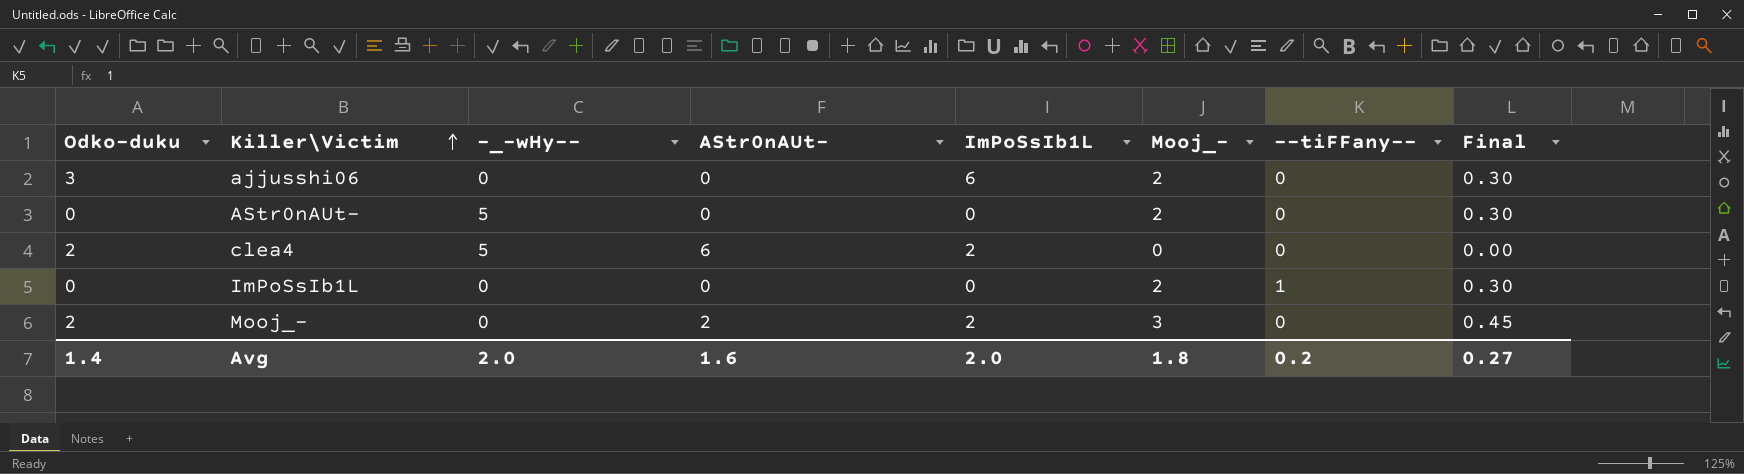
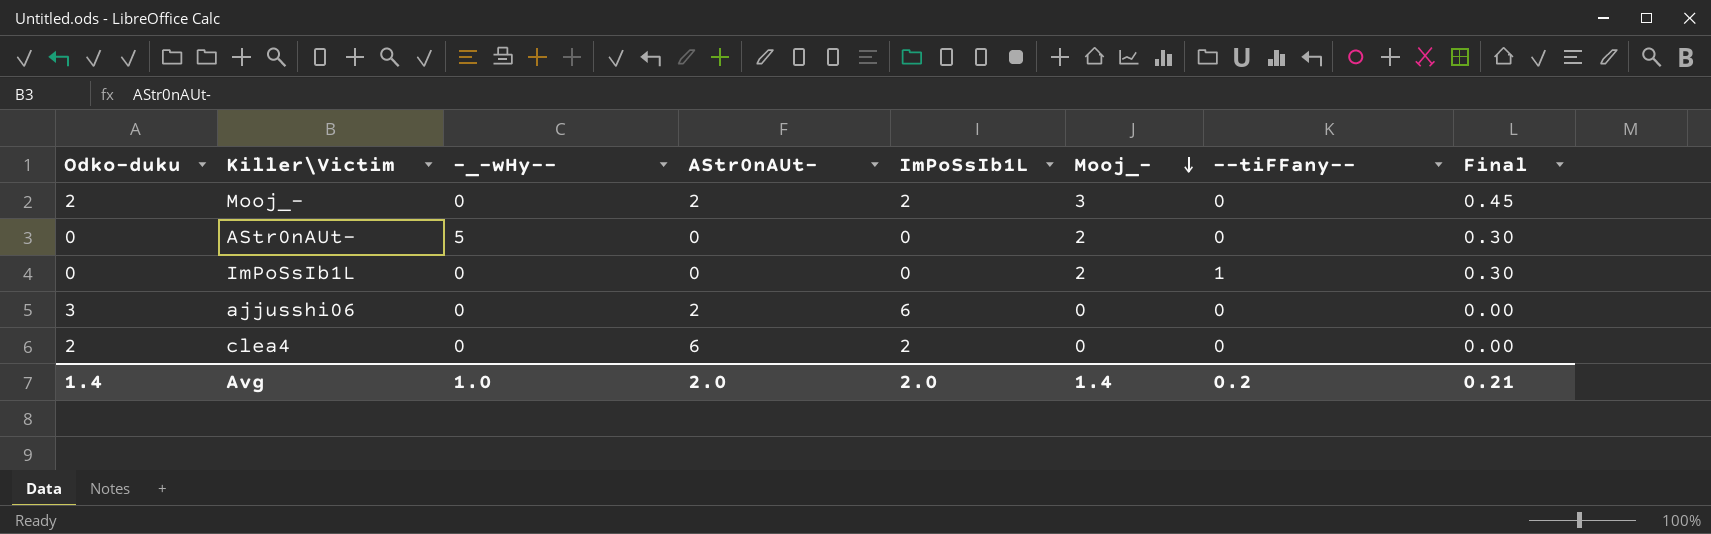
row order: Killer\Victim ascending -> Mooj_- descending
ajjusshi06 | AStr0nAUt-: 0 -> 2
ajjusshi06 | Mooj_-: 2 -> 0
ajjusshi06 | Final: 0.30 -> 0.00
clea4 | -_-wHy--: 5 -> 0
Avg | -_-wHy--: 2.0 -> 1.0
Avg | AStr0nAUt-: 1.6 -> 2.0
Avg | Mooj_-: 1.8 -> 1.4
Avg | Final: 0.27 -> 0.21

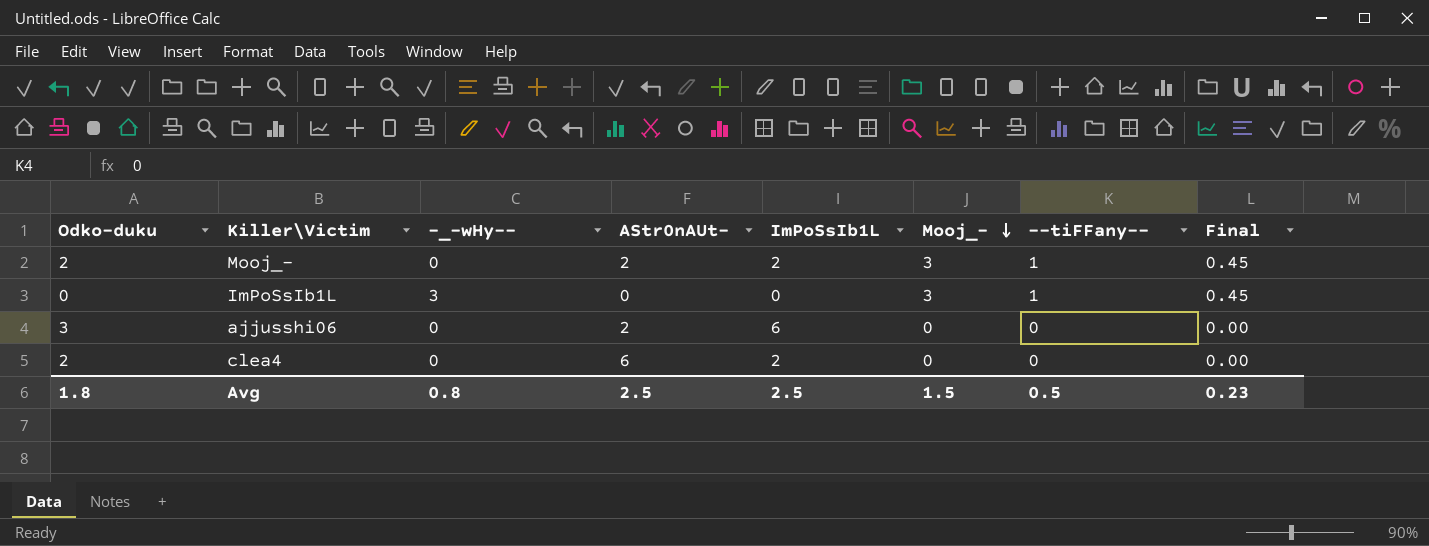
row AStr0nAUt-: 0 | 5 | 0 | 0 | 2 | 0 | 0.30 -> none
Mooj_- | --tiFFany--: 0 -> 1
ImPoSsIb1L | -_-wHy--: 0 -> 3
ImPoSsIb1L | Mooj_-: 2 -> 3
ImPoSsIb1L | Final: 0.30 -> 0.45
Avg | Odko-duku: 1.4 -> 1.8
Avg | -_-wHy--: 1.0 -> 0.8
Avg | AStr0nAUt-: 2.0 -> 2.5
Avg | ImPoSsIb1L: 2.0 -> 2.5
Avg | Mooj_-: 1.4 -> 1.5
Avg | --tiFFany--: 0.2 -> 0.5
Avg | Final: 0.21 -> 0.23

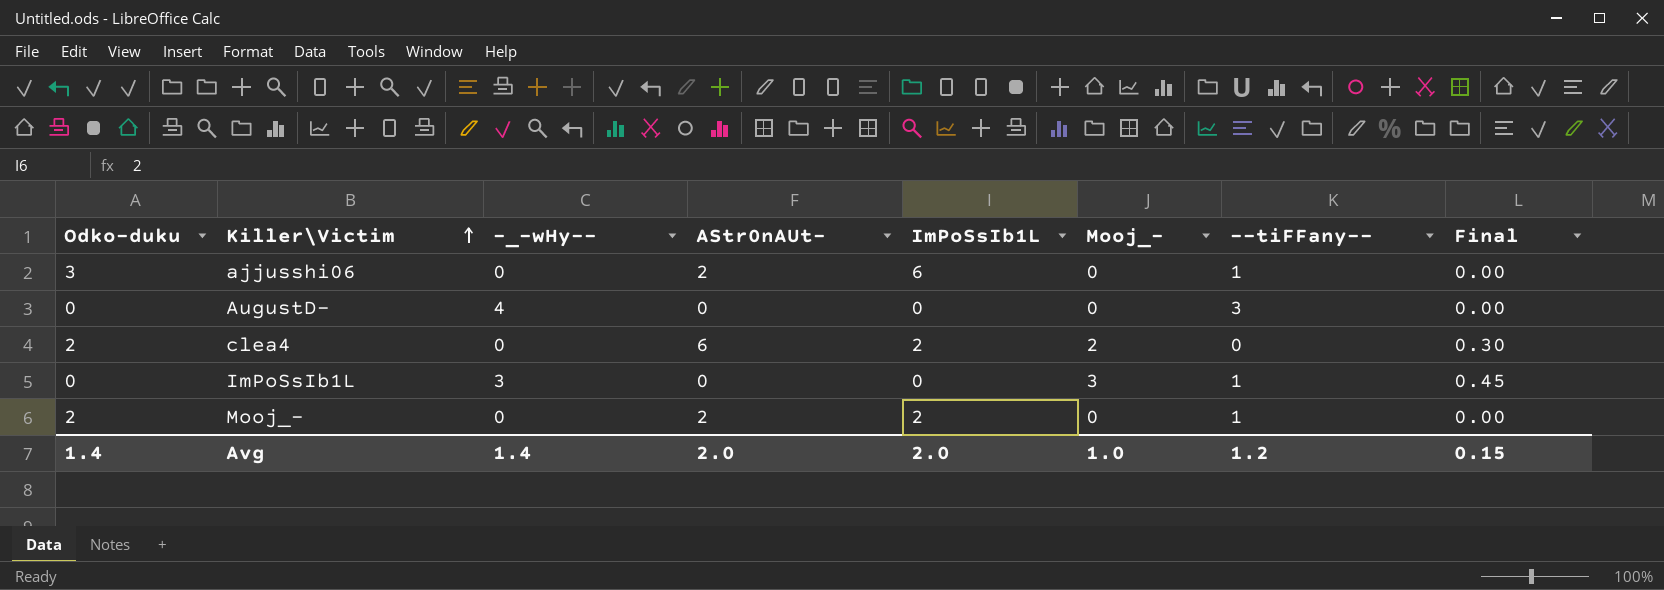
row order: Mooj_- descending -> Killer\Victim ascending
ajjusshi06 | --tiFFany--: 0 -> 1
row AugustD-: none -> 0 | 4 | 0 | 0 | 0 | 3 | 0.00
clea4 | Mooj_-: 0 -> 2
clea4 | Final: 0.00 -> 0.30
Mooj_- | Mooj_-: 3 -> 0
Mooj_- | Final: 0.45 -> 0.00
Avg | Odko-duku: 1.8 -> 1.4
Avg | -_-wHy--: 0.8 -> 1.4
Avg | AStr0nAUt-: 2.5 -> 2.0
Avg | ImPoSsIb1L: 2.5 -> 2.0
Avg | Mooj_-: 1.5 -> 1.0
Avg | --tiFFany--: 0.5 -> 1.2
Avg | Final: 0.23 -> 0.15

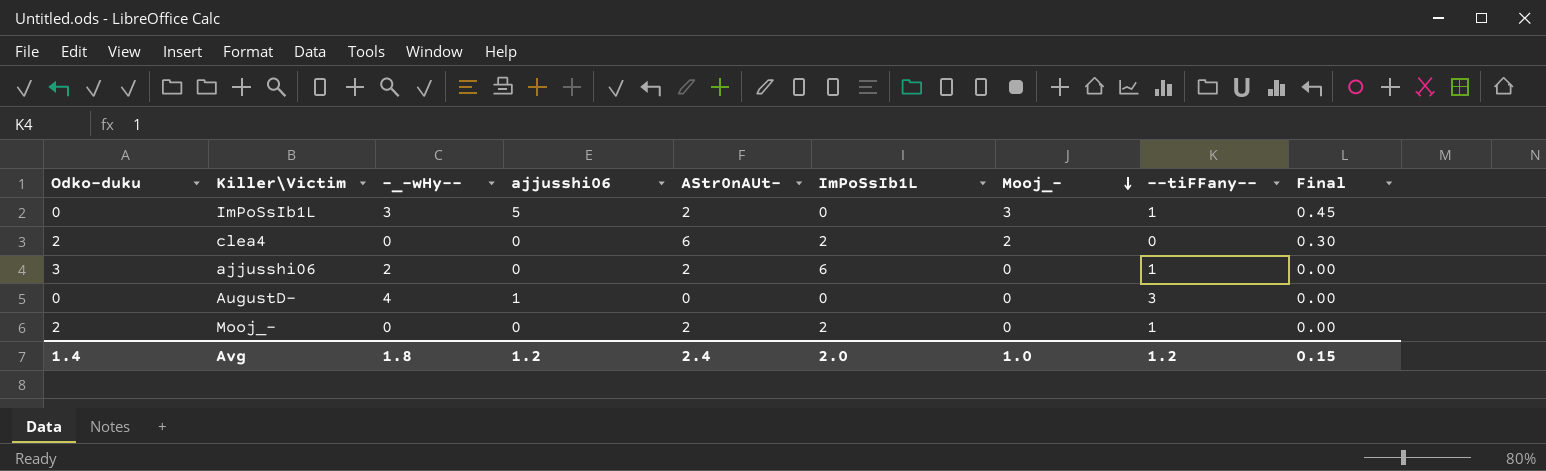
row order: Killer\Victim ascending -> Mooj_- descending
column ajjusshi06 | position: none -> 4
ImPoSsIb1L | AStr0nAUt-: 0 -> 2
ajjusshi06 | -_-wHy--: 0 -> 2
Avg | -_-wHy--: 1.4 -> 1.8
Avg | AStr0nAUt-: 2.0 -> 2.4

